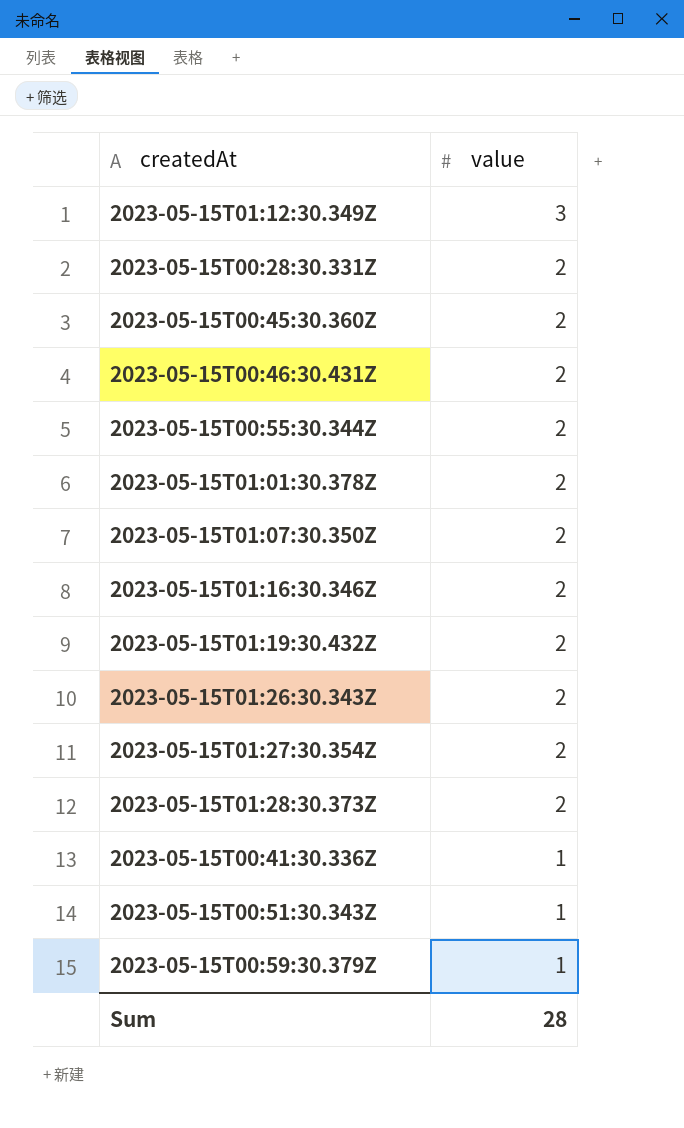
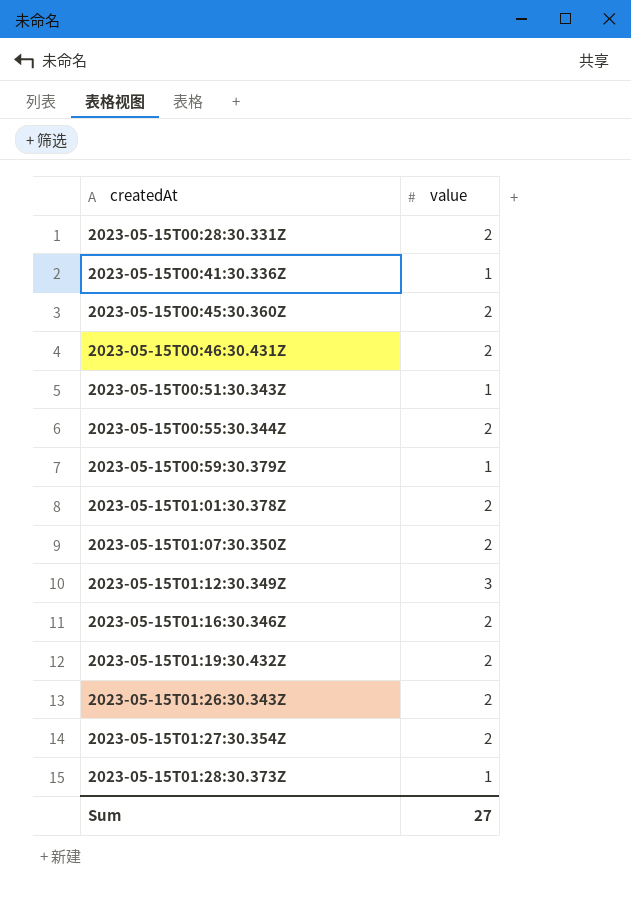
row order: value descending -> createdAt ascending
2023-05-15T01:28:30.373Z | value: 2 -> 1
Sum | value: 28 -> 27

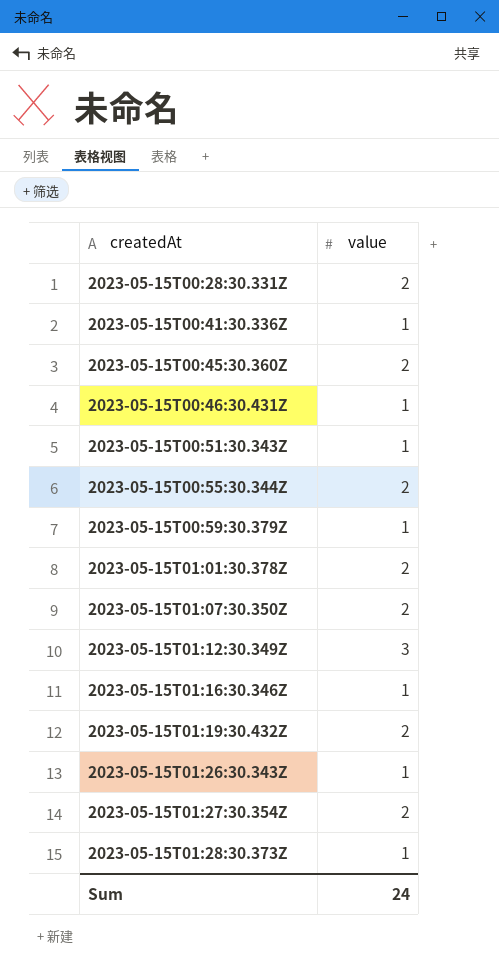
2023-05-15T00:46:30.431Z | value: 2 -> 1
2023-05-15T01:16:30.346Z | value: 2 -> 1
2023-05-15T01:26:30.343Z | value: 2 -> 1
Sum | value: 27 -> 24

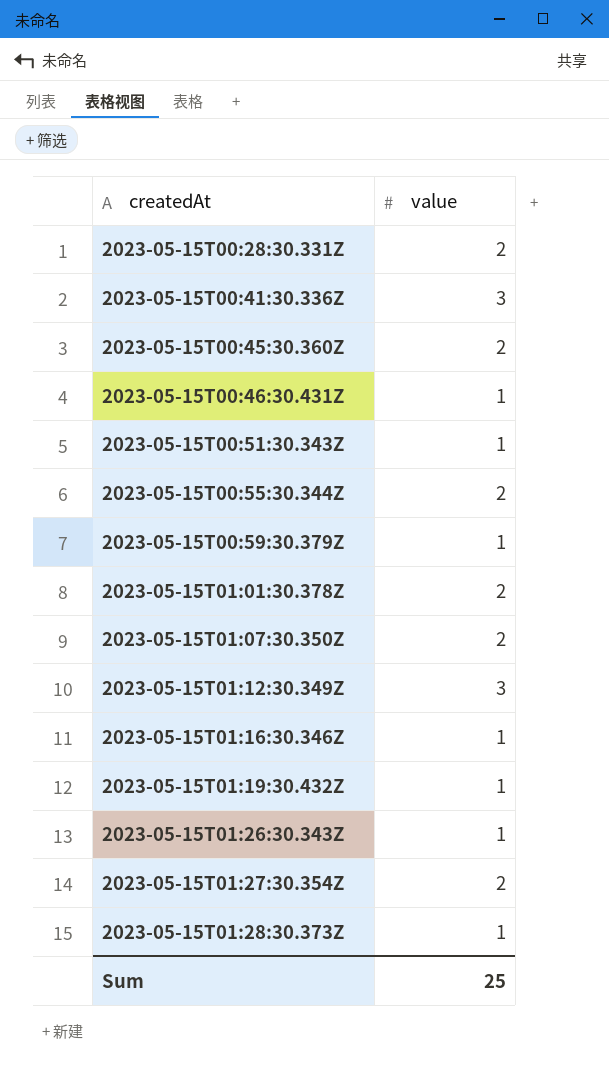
2023-05-15T00:41:30.336Z | value: 1 -> 3
2023-05-15T01:19:30.432Z | value: 2 -> 1
Sum | value: 24 -> 25

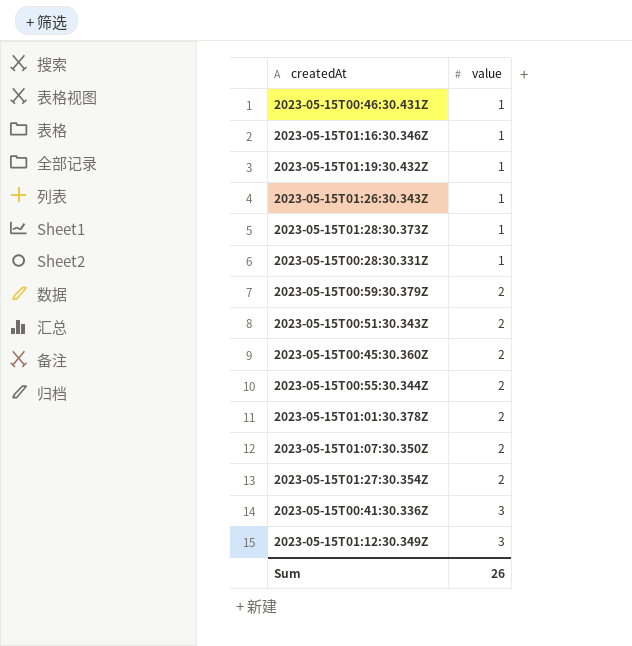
row order: createdAt ascending -> value ascending
2023-05-15T00:28:30.331Z | value: 2 -> 1
2023-05-15T00:59:30.379Z | value: 1 -> 2
2023-05-15T00:51:30.343Z | value: 1 -> 2
Sum | value: 25 -> 26

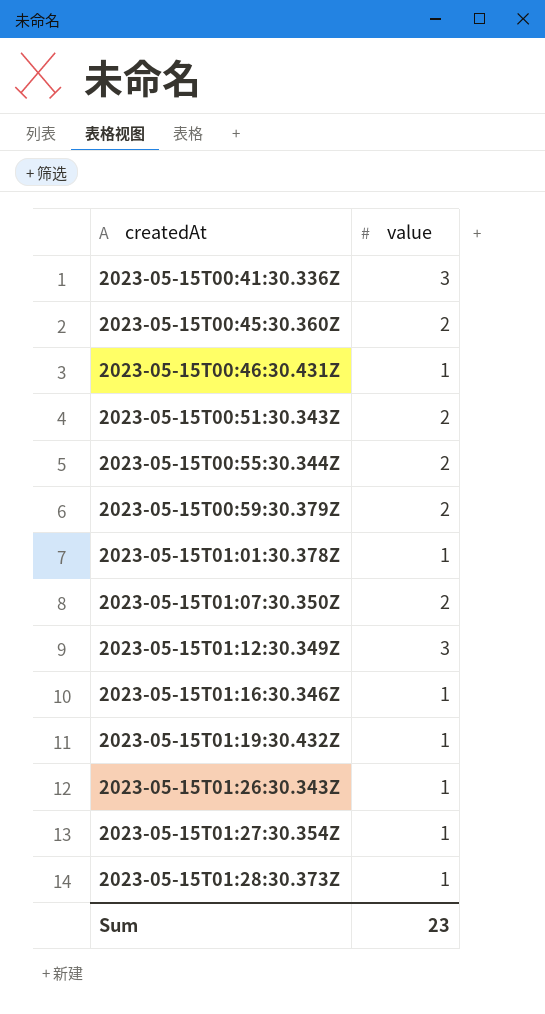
row order: value ascending -> createdAt ascending
row 2023-05-15T00:28:30.331Z: 1 -> none
2023-05-15T01:01:30.378Z | value: 2 -> 1
2023-05-15T01:27:30.354Z | value: 2 -> 1
Sum | value: 26 -> 23

